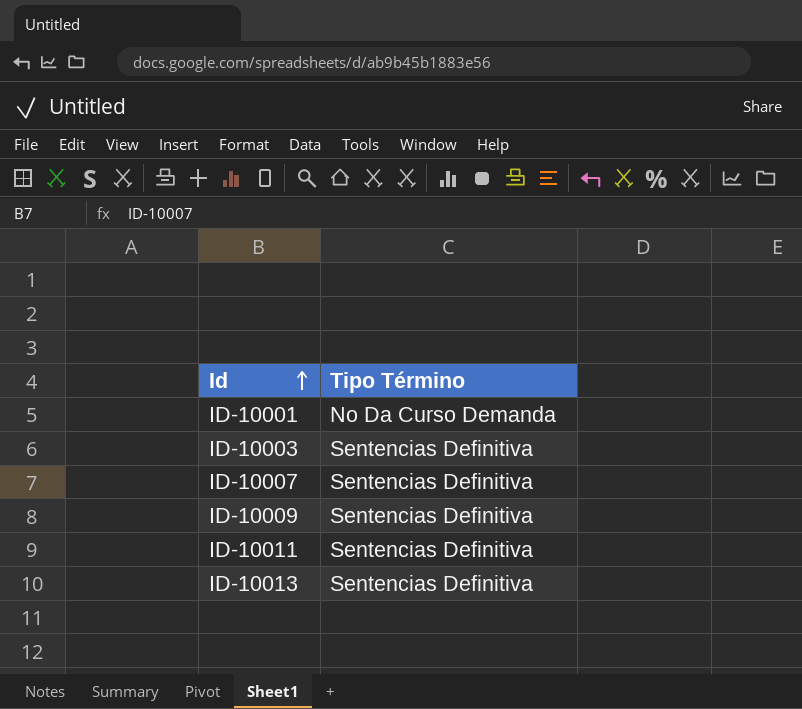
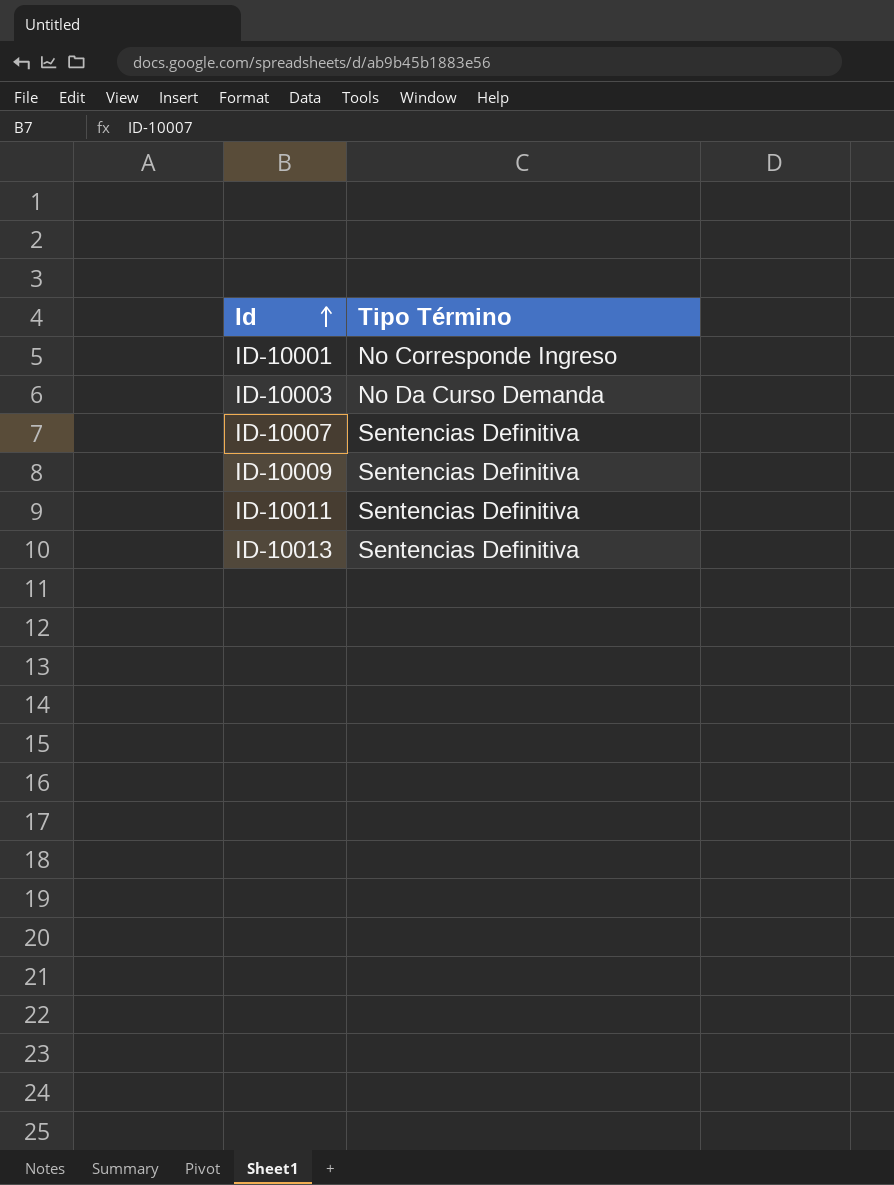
ID-10001 | Tipo Término: No Da Curso Demanda -> No Corresponde Ingreso
ID-10003 | Tipo Término: Sentencias Definitiva -> No Da Curso Demanda

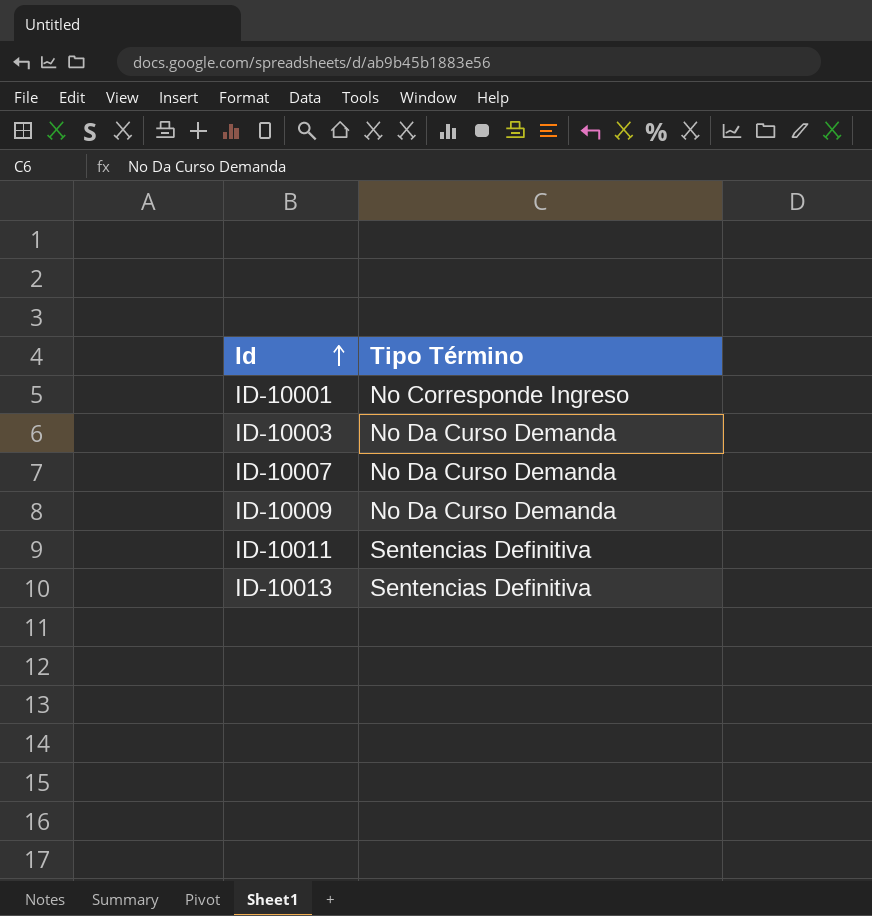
ID-10007 | Tipo Término: Sentencias Definitiva -> No Da Curso Demanda
ID-10009 | Tipo Término: Sentencias Definitiva -> No Da Curso Demanda

